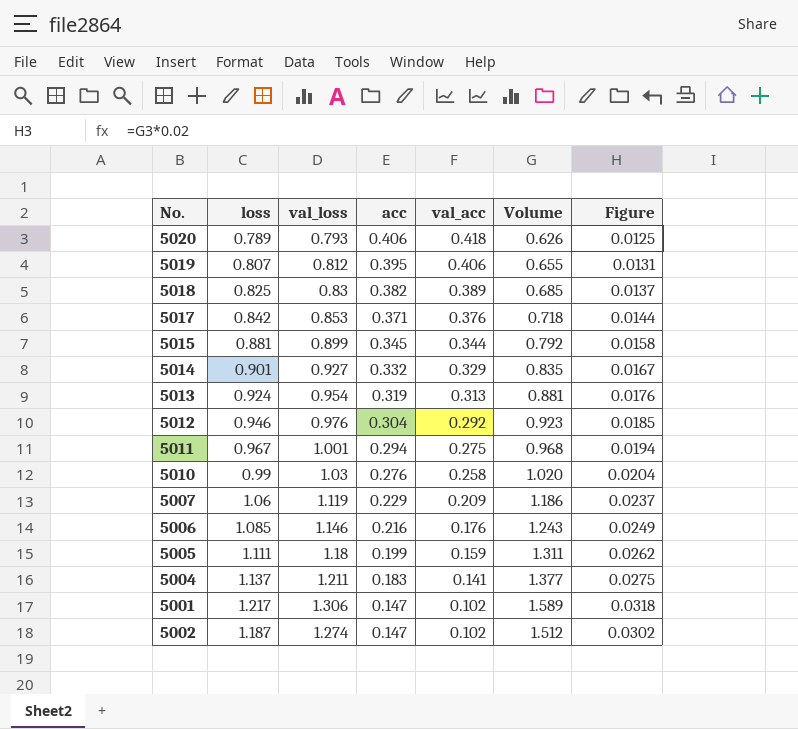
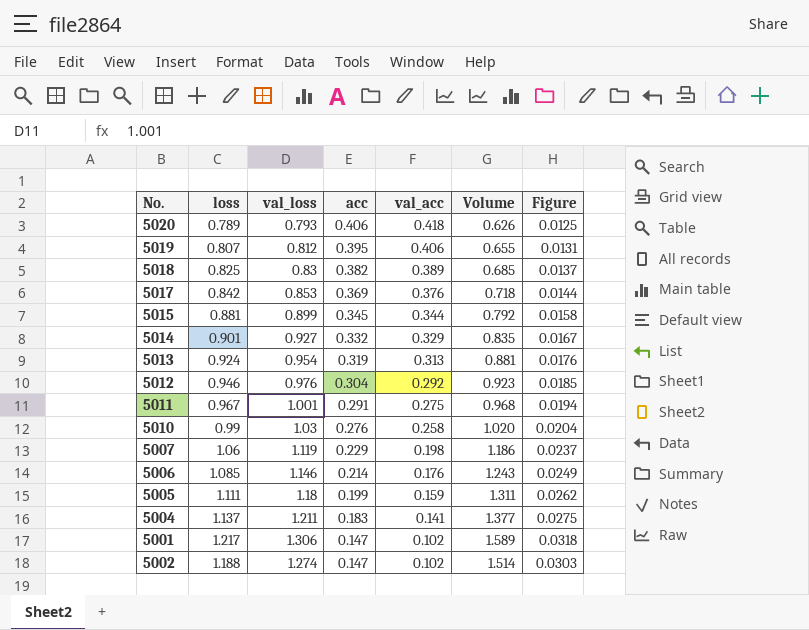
5017 | acc: 0.371 -> 0.369
5011 | acc: 0.294 -> 0.291
5007 | val_acc: 0.209 -> 0.198
5006 | acc: 0.216 -> 0.214
5002 | loss: 1.187 -> 1.188
5002 | Volume: 1.512 -> 1.514
5002 | Figure: 0.0302 -> 0.0303

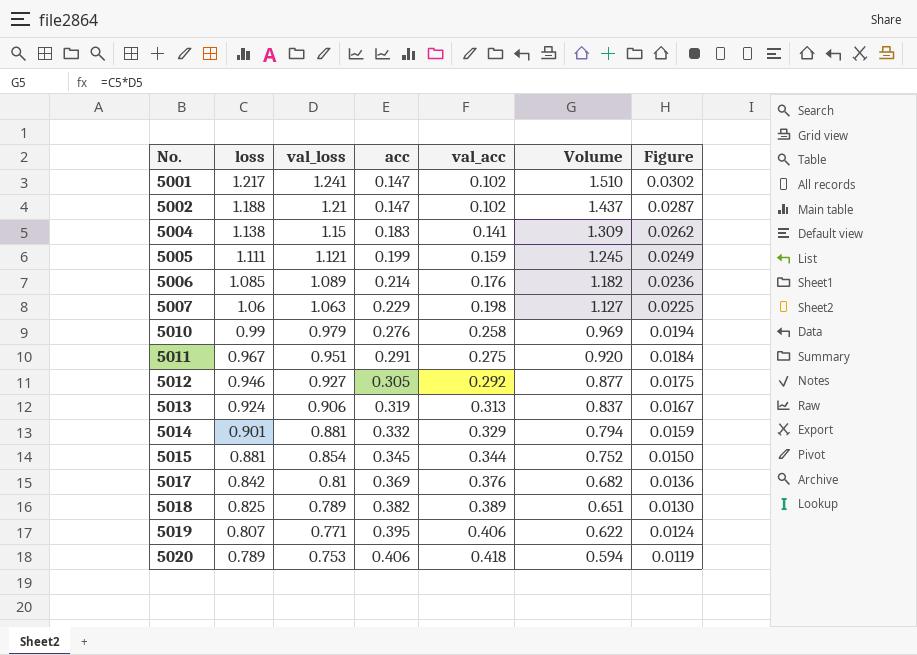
row order: acc descending -> No. ascending
5001 | val_loss: 1.306 -> 1.241
5001 | Volume: 1.589 -> 1.510
5001 | Figure: 0.0318 -> 0.0302
5002 | val_loss: 1.274 -> 1.21
5002 | Volume: 1.514 -> 1.437
5002 | Figure: 0.0303 -> 0.0287
5004 | loss: 1.137 -> 1.138
5004 | val_loss: 1.211 -> 1.15
5004 | Volume: 1.377 -> 1.309
5004 | Figure: 0.0275 -> 0.0262
5005 | val_loss: 1.18 -> 1.121
5005 | Volume: 1.311 -> 1.245
5005 | Figure: 0.0262 -> 0.0249
5006 | val_loss: 1.146 -> 1.089
5006 | Volume: 1.243 -> 1.182
5006 | Figure: 0.0249 -> 0.0236
5007 | val_loss: 1.119 -> 1.063
5007 | Volume: 1.186 -> 1.127
5007 | Figure: 0.0237 -> 0.0225
5010 | val_loss: 1.03 -> 0.979
5010 | Volume: 1.020 -> 0.969
5010 | Figure: 0.0204 -> 0.0194
5011 | val_loss: 1.001 -> 0.951
5011 | Volume: 0.968 -> 0.920
5011 | Figure: 0.0194 -> 0.0184
5012 | val_loss: 0.976 -> 0.927
5012 | acc: 0.304 -> 0.305
5012 | Volume: 0.923 -> 0.877
5012 | Figure: 0.0185 -> 0.0175
5013 | val_loss: 0.954 -> 0.906
5013 | Volume: 0.881 -> 0.837
5013 | Figure: 0.0176 -> 0.0167
5014 | val_loss: 0.927 -> 0.881
5014 | Volume: 0.835 -> 0.794
5014 | Figure: 0.0167 -> 0.0159
5015 | val_loss: 0.899 -> 0.854
5015 | Volume: 0.792 -> 0.752
5015 | Figure: 0.0158 -> 0.0150
5017 | val_loss: 0.853 -> 0.81
5017 | Volume: 0.718 -> 0.682
5017 | Figure: 0.0144 -> 0.0136
5018 | val_loss: 0.83 -> 0.789
5018 | Volume: 0.685 -> 0.651
5018 | Figure: 0.0137 -> 0.0130
5019 | val_loss: 0.812 -> 0.771
5019 | Volume: 0.655 -> 0.622
5019 | Figure: 0.0131 -> 0.0124
5020 | val_loss: 0.793 -> 0.753
5020 | Volume: 0.626 -> 0.594
5020 | Figure: 0.0125 -> 0.0119

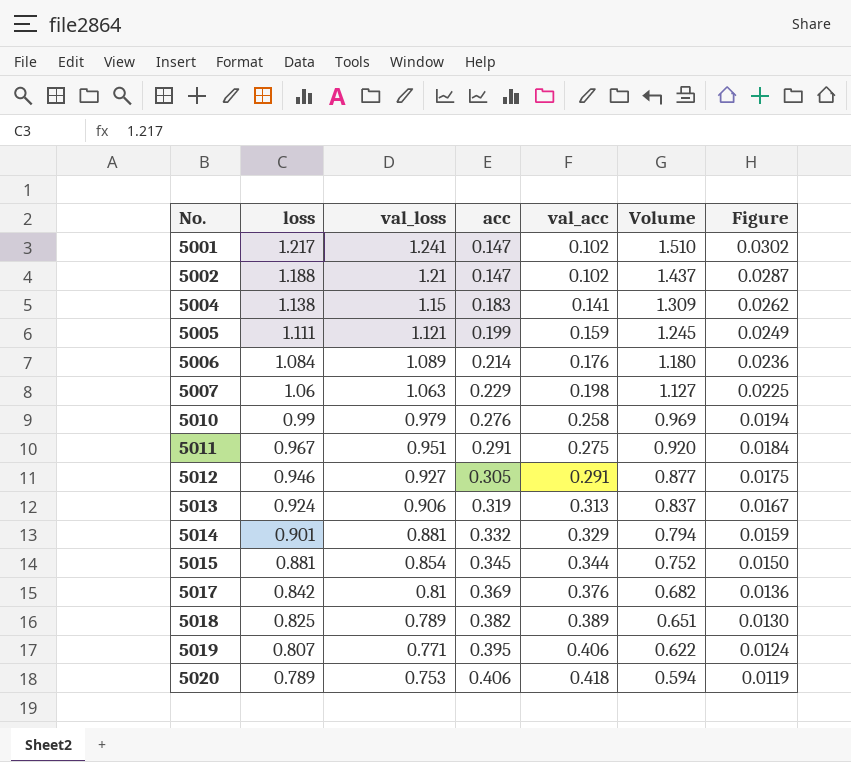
5006 | loss: 1.085 -> 1.084
5006 | Volume: 1.182 -> 1.180
5012 | val_acc: 0.292 -> 0.291

